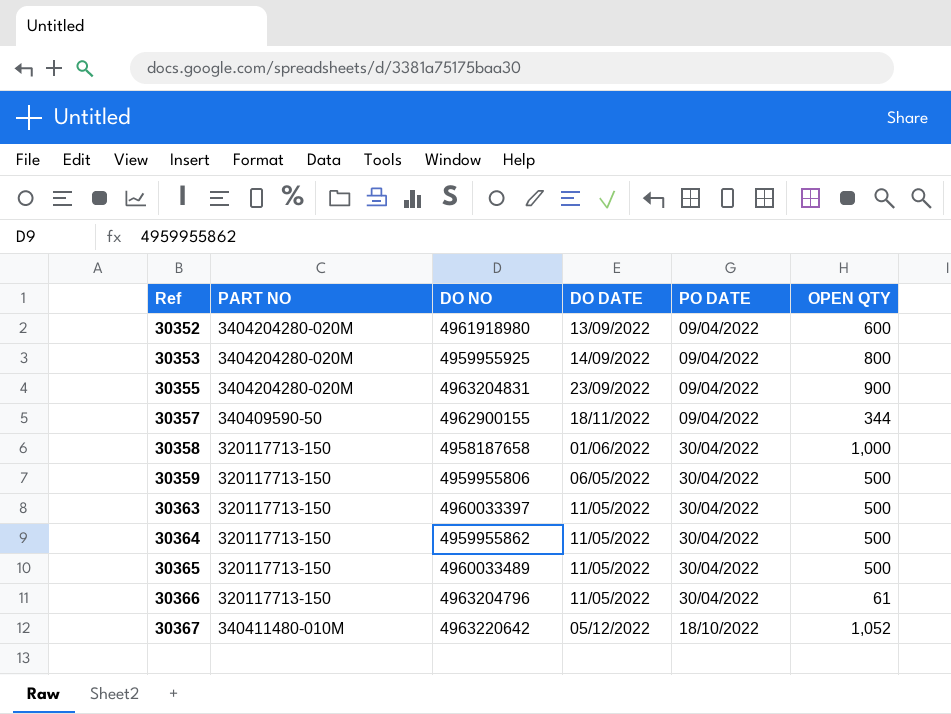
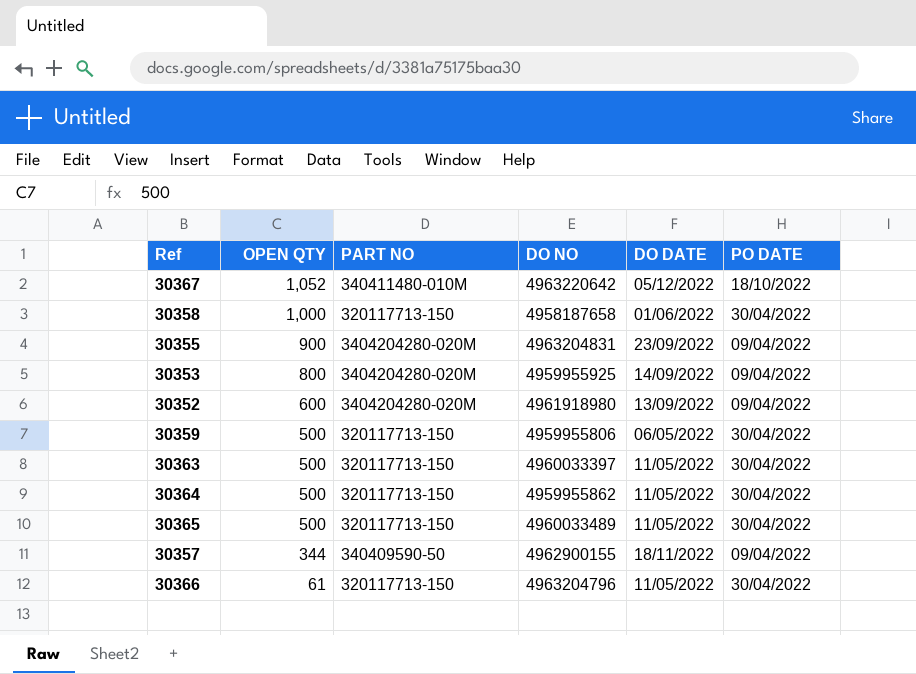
row order: Ref ascending -> OPEN QTY descending
column OPEN QTY | position: 6 -> 2

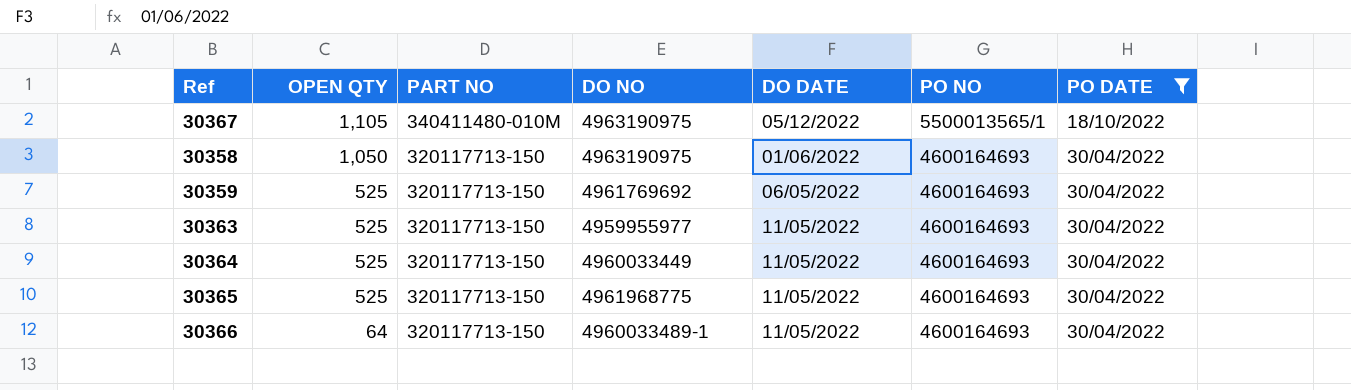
filter: none -> PO DATE != 09/04/2022
column PO NO | position: none -> 6
30367 | OPEN QTY: 1,052 -> 1,105
30367 | DO NO: 4963220642 -> 4963190975
30358 | OPEN QTY: 1,000 -> 1,050
30358 | DO NO: 4958187658 -> 4963190975
30359 | OPEN QTY: 500 -> 525
30359 | DO NO: 4959955806 -> 4961769692
30363 | OPEN QTY: 500 -> 525
30363 | DO NO: 4960033397 -> 4959955977
30364 | OPEN QTY: 500 -> 525
30364 | DO NO: 4959955862 -> 4960033449
30365 | OPEN QTY: 500 -> 525
30365 | DO NO: 4960033489 -> 4961968775
30366 | OPEN QTY: 61 -> 64
30366 | DO NO: 4963204796 -> 4960033489-1

